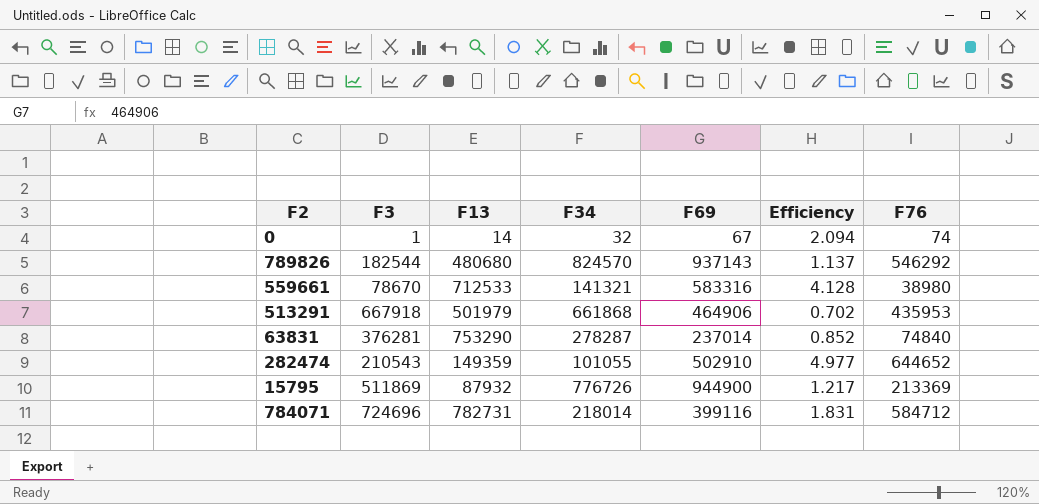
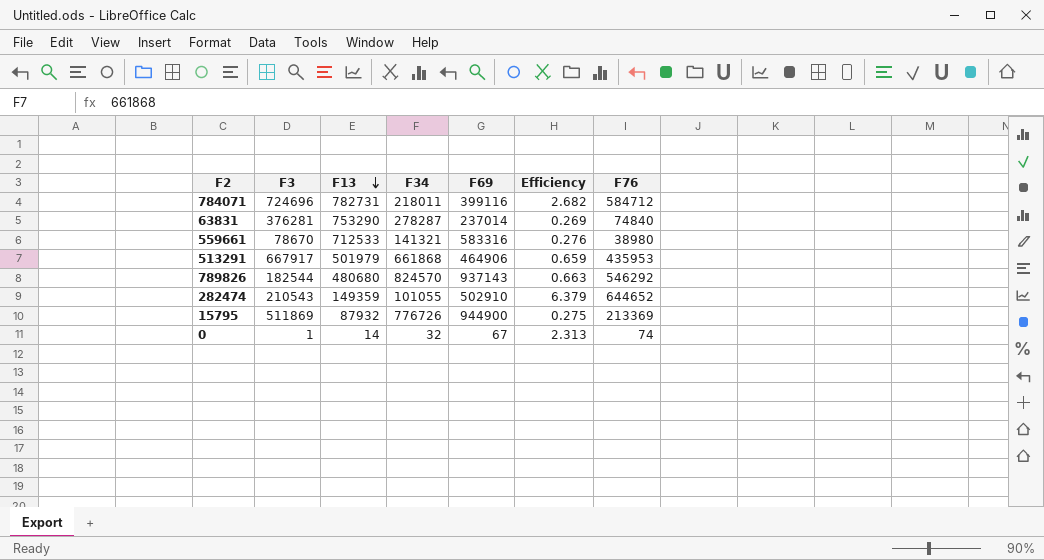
row order: none -> F13 descending
column Efficiency | formula: [F69] / [F34] -> [F76] / [F34]
784071 | F34: 218014 -> 218011
513291 | F3: 667918 -> 667917

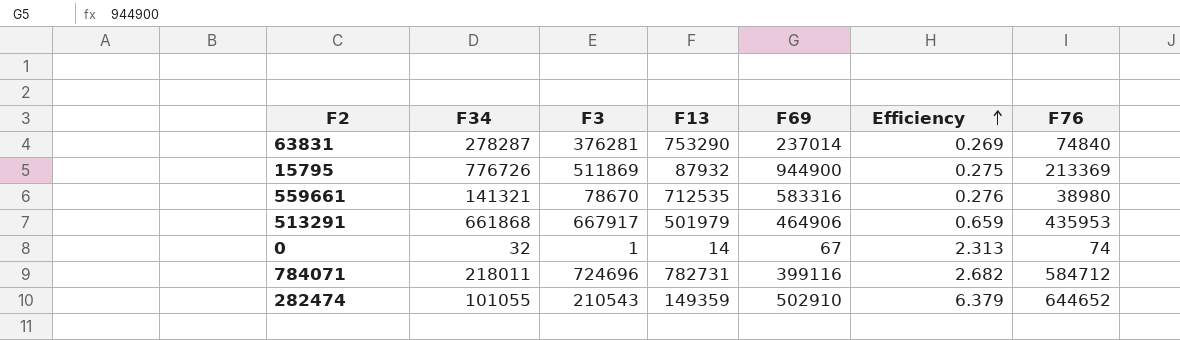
row order: F13 descending -> Efficiency ascending
column F34 | position: 4 -> 2
row 789826: 182544 | 480680 | 824570 | 937143 | 0.663 | 546292 -> none
559661 | F13: 712533 -> 712535

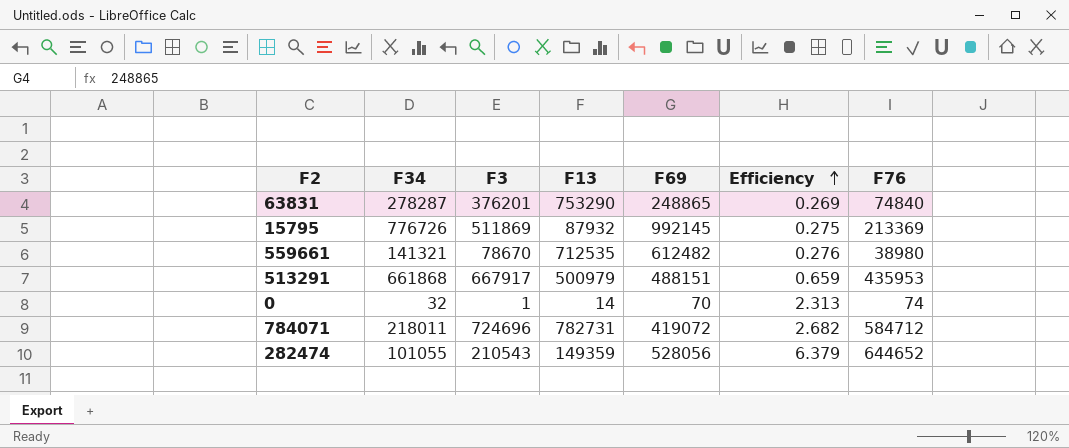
63831 | F3: 376281 -> 376201
63831 | F69: 237014 -> 248865
15795 | F69: 944900 -> 992145
559661 | F69: 583316 -> 612482
513291 | F13: 501979 -> 500979
513291 | F69: 464906 -> 488151
0 | F69: 67 -> 70
784071 | F69: 399116 -> 419072
282474 | F69: 502910 -> 528056

